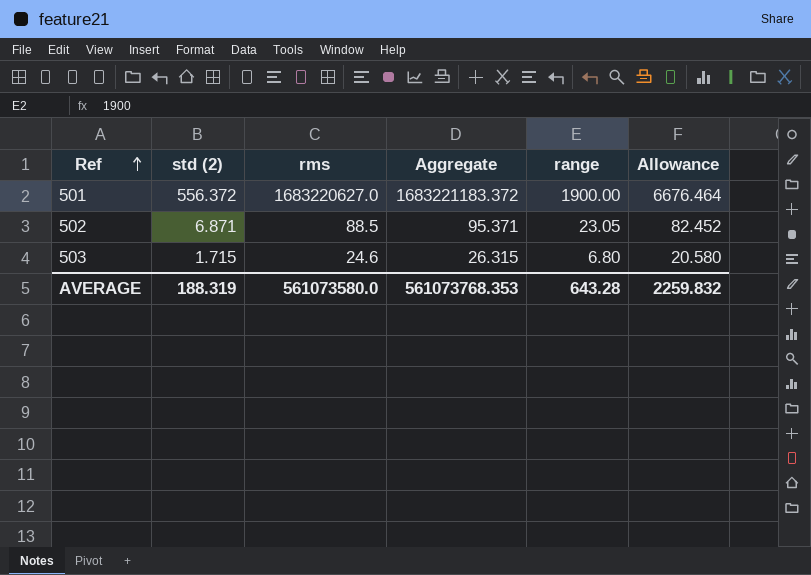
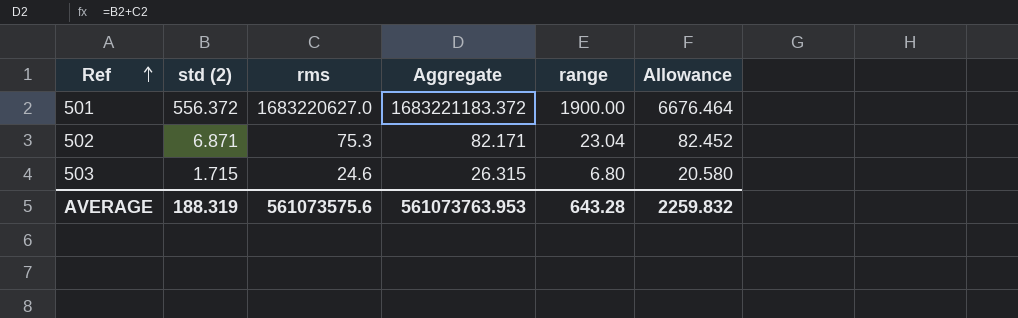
502 | rms: 88.5 -> 75.3
502 | Aggregate: 95.371 -> 82.171
502 | range: 23.05 -> 23.04
AVERAGE | rms: 561073580.0 -> 561073575.6
AVERAGE | Aggregate: 561073768.353 -> 561073763.953

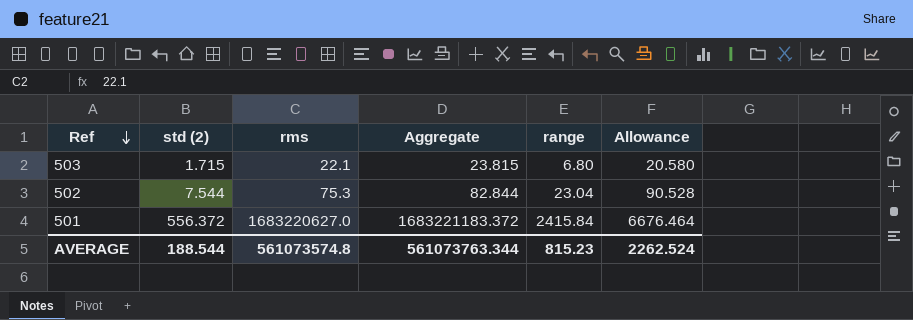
row order: Ref ascending -> Ref descending
503 | rms: 24.6 -> 22.1
503 | Aggregate: 26.315 -> 23.815
502 | std (2): 6.871 -> 7.544
502 | Aggregate: 82.171 -> 82.844
502 | Allowance: 82.452 -> 90.528
501 | range: 1900.00 -> 2415.84
AVERAGE | std (2): 188.319 -> 188.544
AVERAGE | rms: 561073575.6 -> 561073574.8
AVERAGE | Aggregate: 561073763.953 -> 561073763.344
AVERAGE | range: 643.28 -> 815.23
AVERAGE | Allowance: 2259.832 -> 2262.524

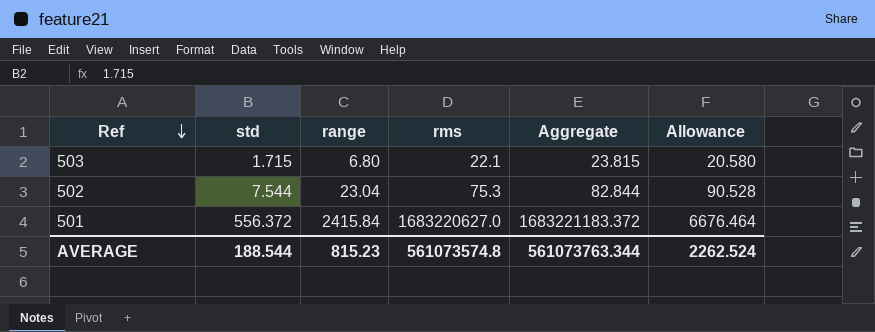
column name: std (2) -> std
column range | position: 5 -> 3

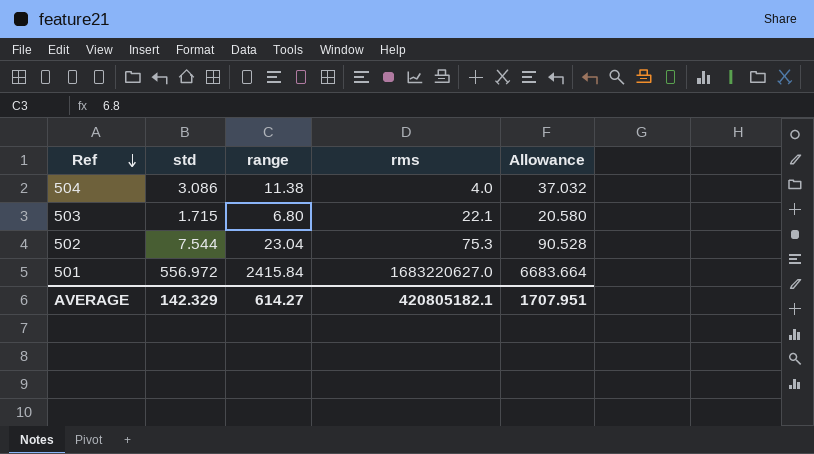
column Aggregate | formula: [std] + [rms] -> none
row 504: none -> 3.086 | 11.38 | 4.0 | 37.032
501 | std: 556.372 -> 556.972
501 | Allowance: 6676.464 -> 6683.664
AVERAGE | std: 188.544 -> 142.329
AVERAGE | range: 815.23 -> 614.27
AVERAGE | rms: 561073574.8 -> 420805182.1
AVERAGE | Allowance: 2262.524 -> 1707.951

